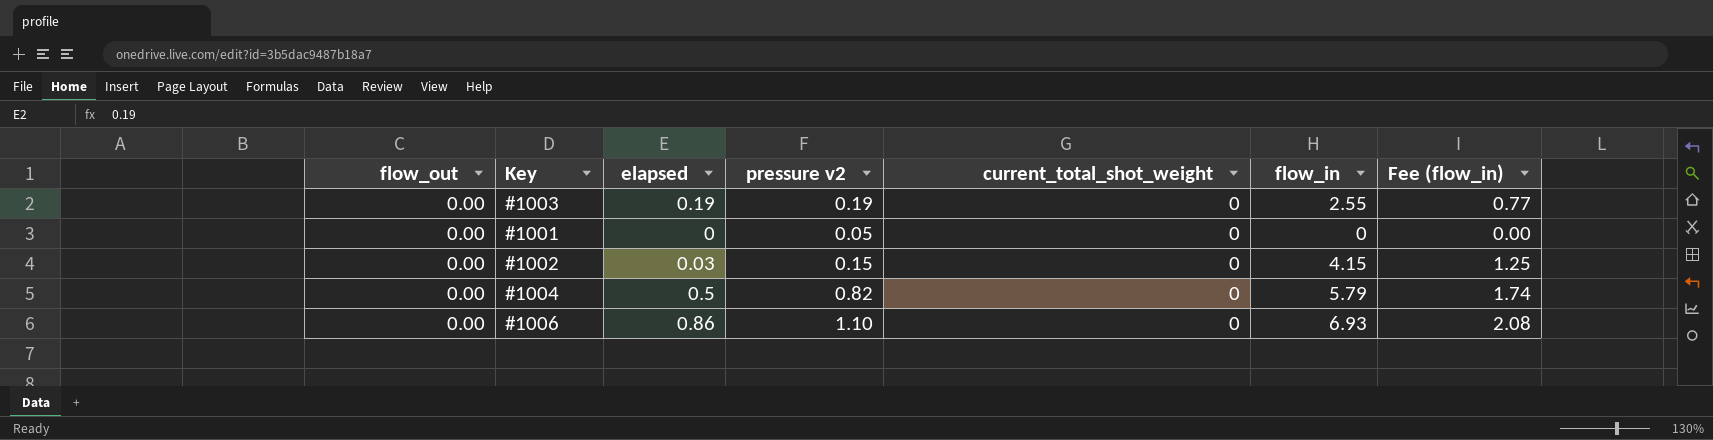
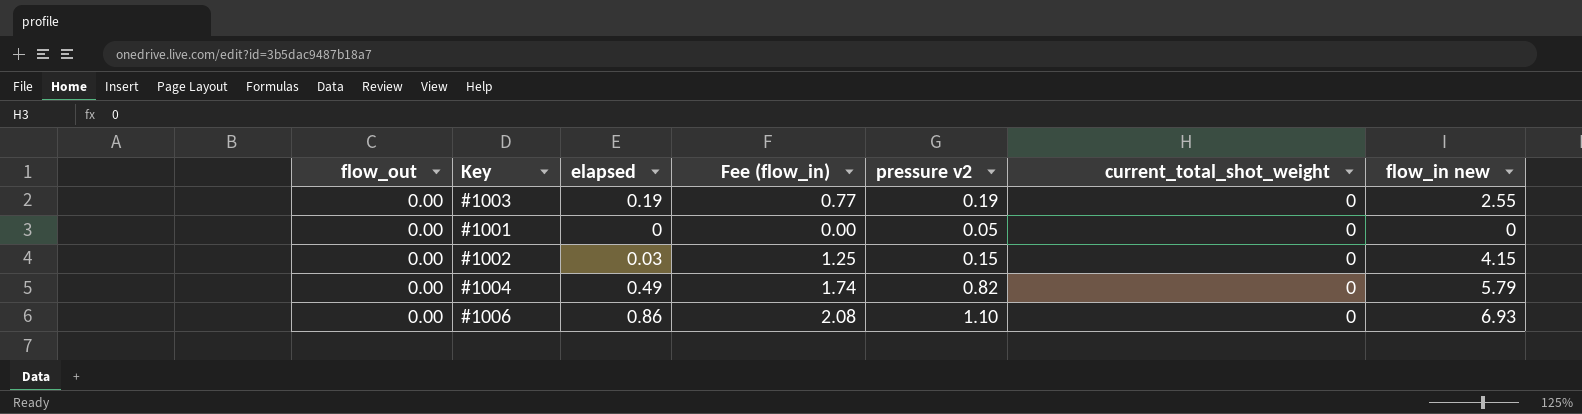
column Fee (flow_in) | position: 7 -> 4
column name: flow_in -> flow_in new
#1004 | elapsed: 0.5 -> 0.49

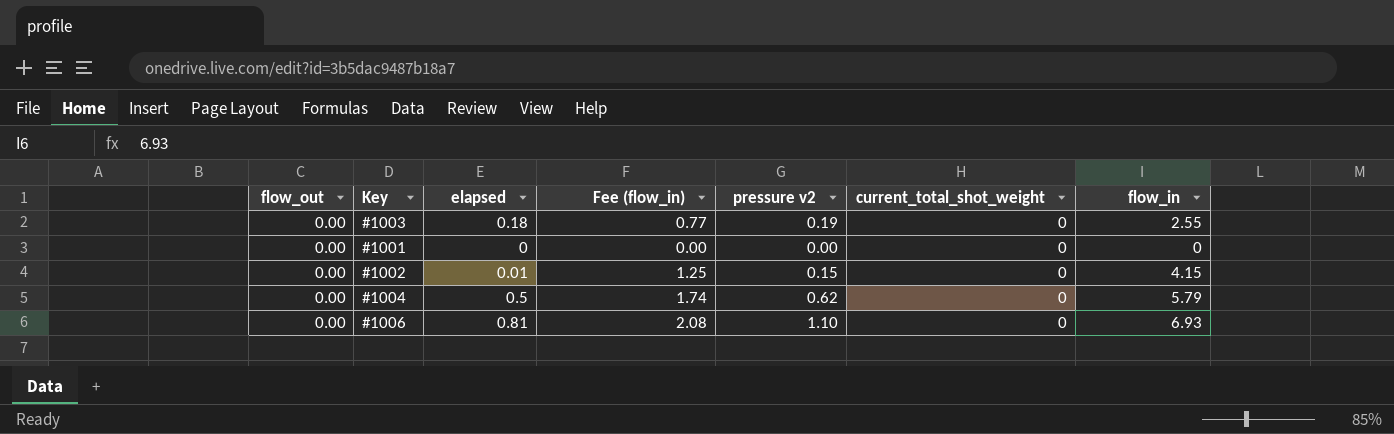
column name: flow_in new -> flow_in
#1003 | elapsed: 0.19 -> 0.18
#1001 | pressure v2: 0.05 -> 0.00
#1002 | elapsed: 0.03 -> 0.01
#1004 | elapsed: 0.49 -> 0.5
#1004 | pressure v2: 0.82 -> 0.62
#1006 | elapsed: 0.86 -> 0.81

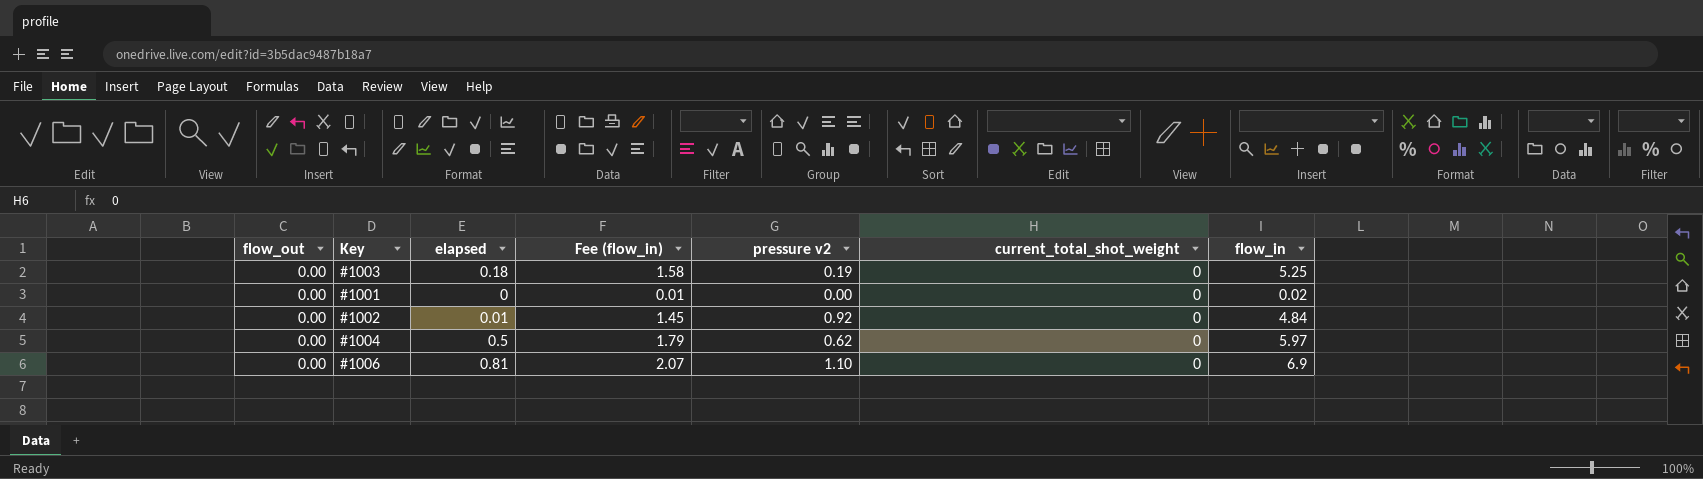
#1003 | Fee (flow_in): 0.77 -> 1.58
#1003 | flow_in: 2.55 -> 5.25
#1001 | Fee (flow_in): 0.00 -> 0.01
#1001 | flow_in: 0 -> 0.02
#1002 | Fee (flow_in): 1.25 -> 1.45
#1002 | pressure v2: 0.15 -> 0.92
#1002 | flow_in: 4.15 -> 4.84
#1004 | Fee (flow_in): 1.74 -> 1.79
#1004 | flow_in: 5.79 -> 5.97
#1006 | Fee (flow_in): 2.08 -> 2.07
#1006 | flow_in: 6.93 -> 6.9

